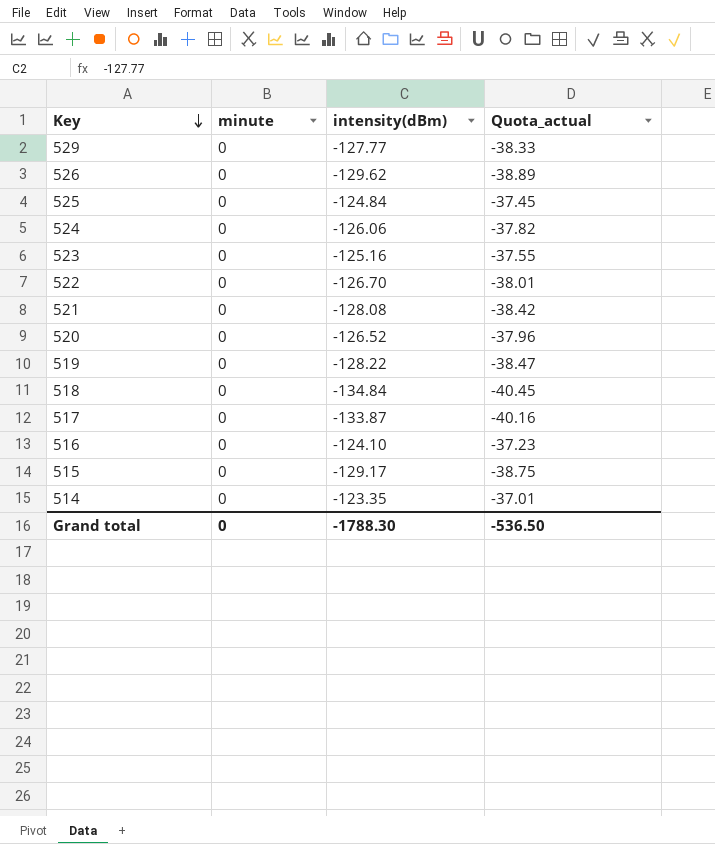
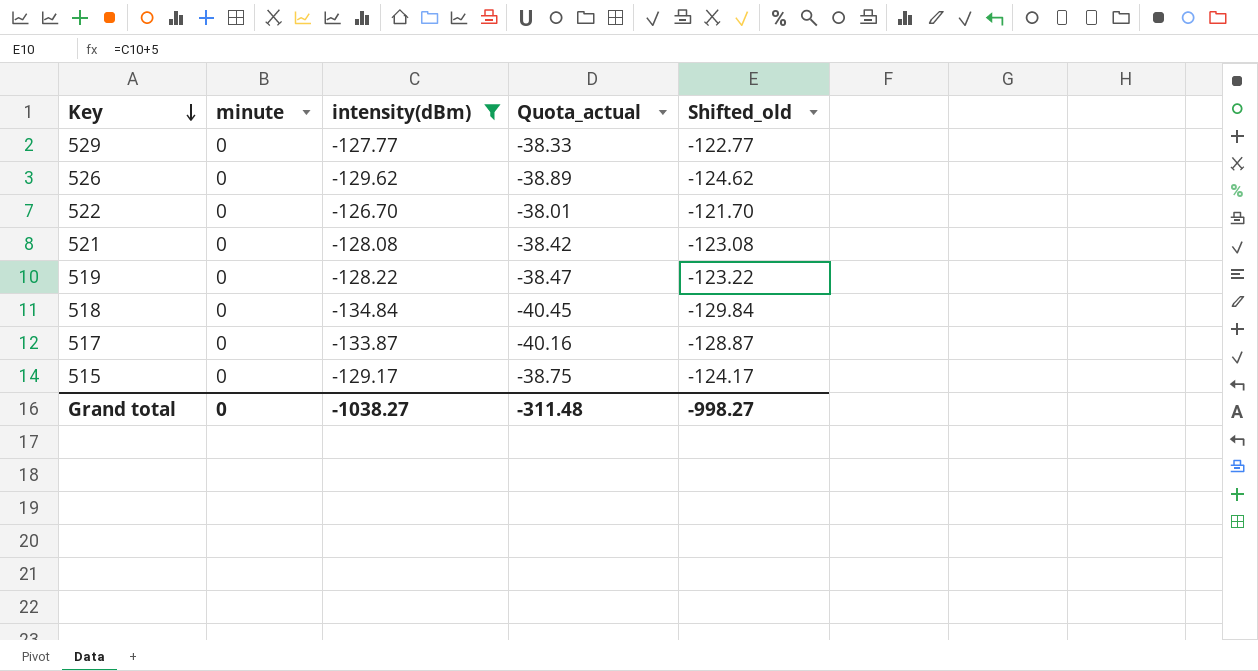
filter: none -> intensity(dBm) <= -126.70
column Shifted_old | formula: none -> [intensity(dBm)] + 5
Grand total | intensity(dBm): -1788.30 -> -1038.27
Grand total | Quota_actual: -536.50 -> -311.48

